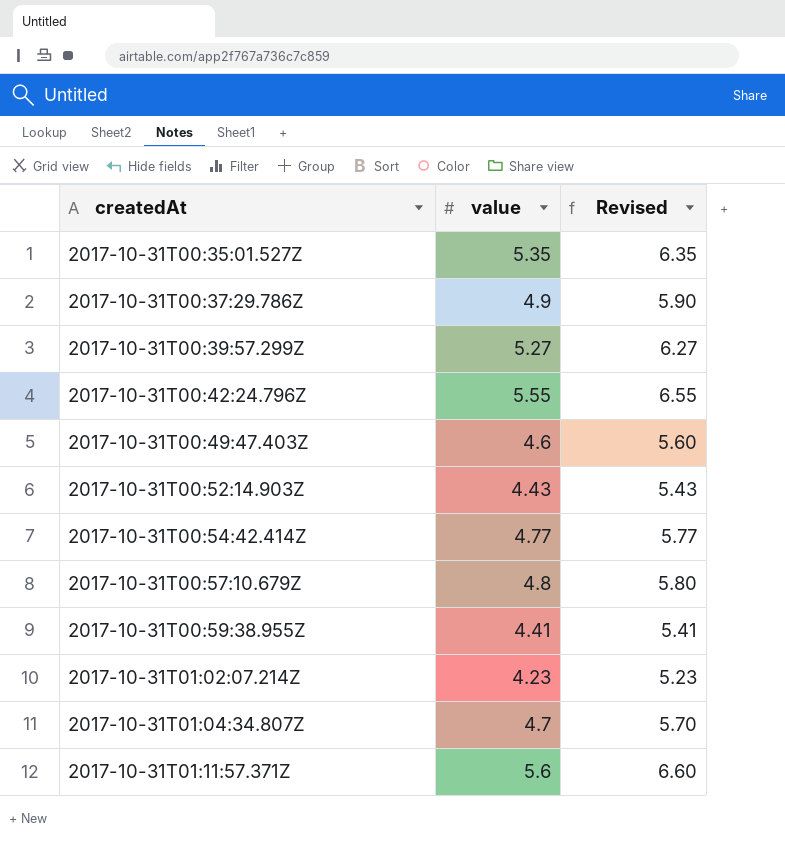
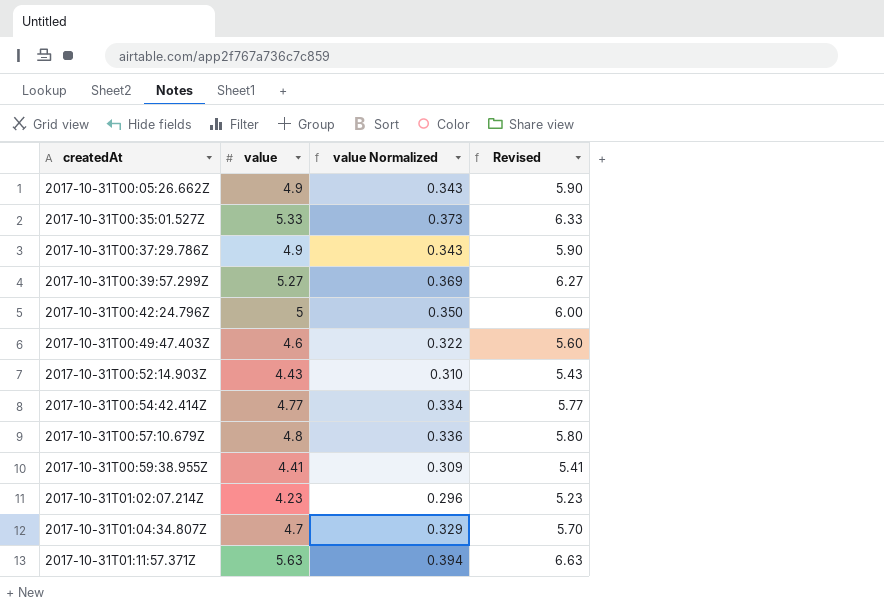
column value Normalized | formula: none -> [value] * 0.07
row 2017-10-31T00:05:26.662Z: none -> 4.9 | 0.343 | 5.90
2017-10-31T00:35:01.527Z | value: 5.35 -> 5.33
2017-10-31T00:35:01.527Z | Revised: 6.35 -> 6.33
2017-10-31T00:42:24.796Z | value: 5.55 -> 5
2017-10-31T00:42:24.796Z | Revised: 6.55 -> 6.00
2017-10-31T01:11:57.371Z | value: 5.6 -> 5.63
2017-10-31T01:11:57.371Z | Revised: 6.60 -> 6.63

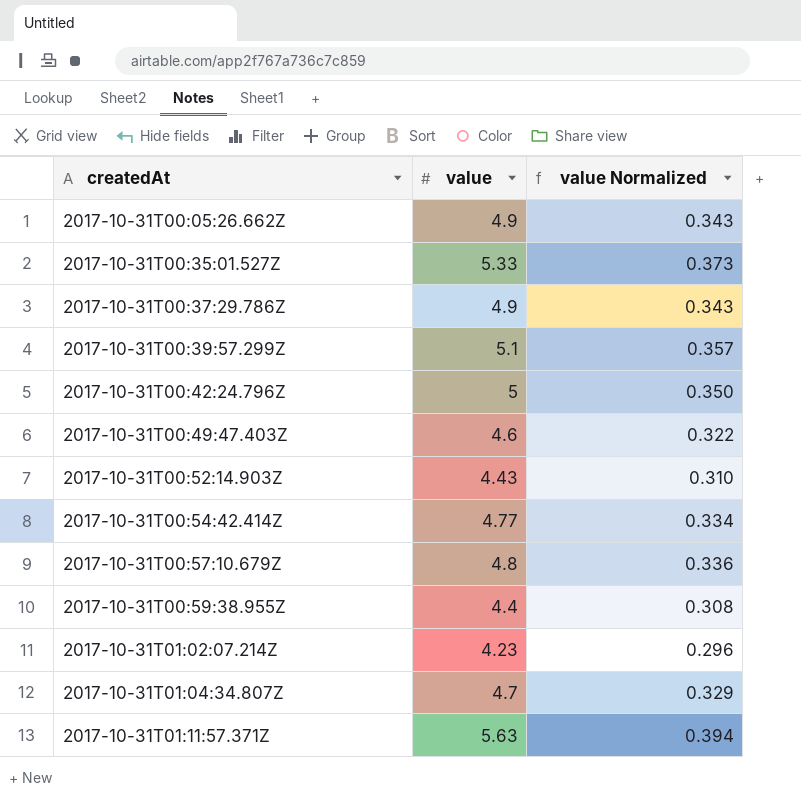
column Revised | formula: [value] + 1 -> none
2017-10-31T00:39:57.299Z | value: 5.27 -> 5.1
2017-10-31T00:39:57.299Z | value Normalized: 0.369 -> 0.357
2017-10-31T00:59:38.955Z | value: 4.41 -> 4.4
2017-10-31T00:59:38.955Z | value Normalized: 0.309 -> 0.308

